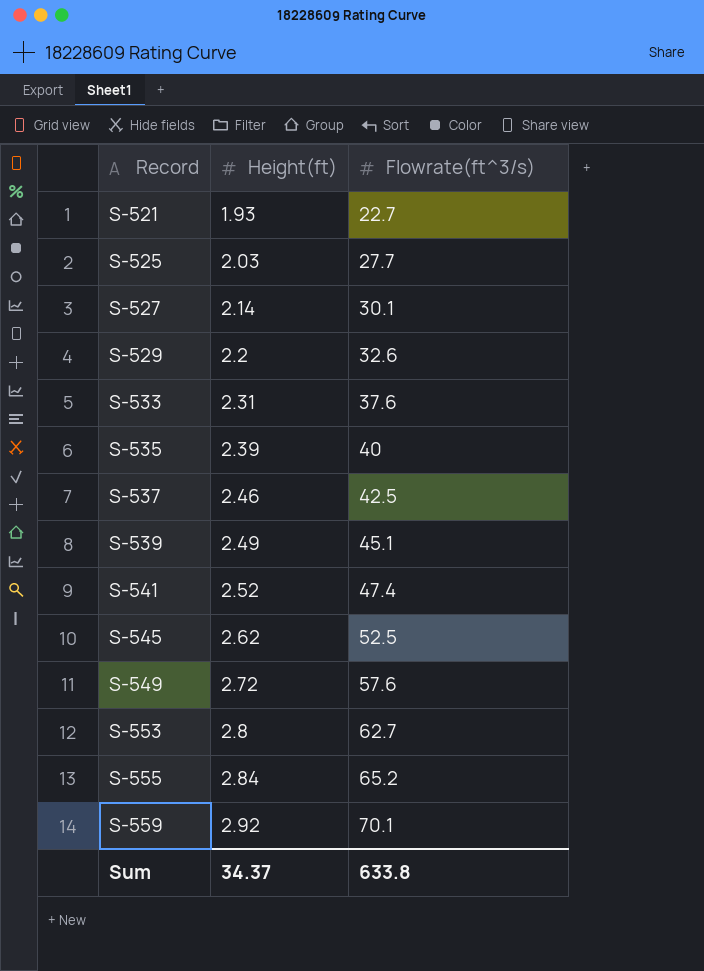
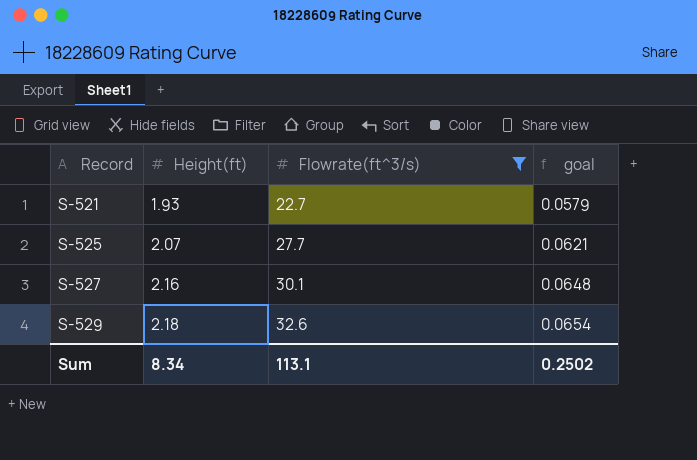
filter: none -> Flowrate(ft^3/s) <= 32.6
column goal | formula: none -> [Height(ft)] * 0.03
S-525 | Height(ft): 2.03 -> 2.07
S-527 | Height(ft): 2.14 -> 2.16
S-529 | Height(ft): 2.2 -> 2.18
Sum | Height(ft): 34.37 -> 8.34
Sum | Flowrate(ft^3/s): 633.8 -> 113.1

